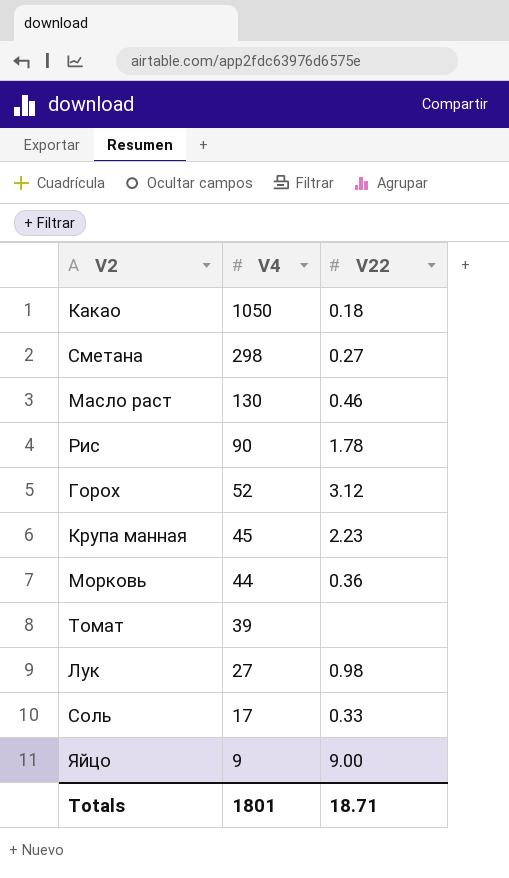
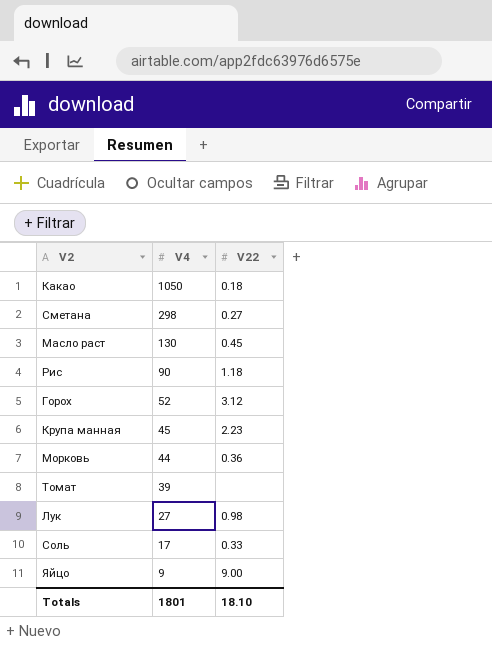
Масло раст | V22: 0.46 -> 0.45
Рис | V22: 1.78 -> 1.18
Totals | V22: 18.71 -> 18.10

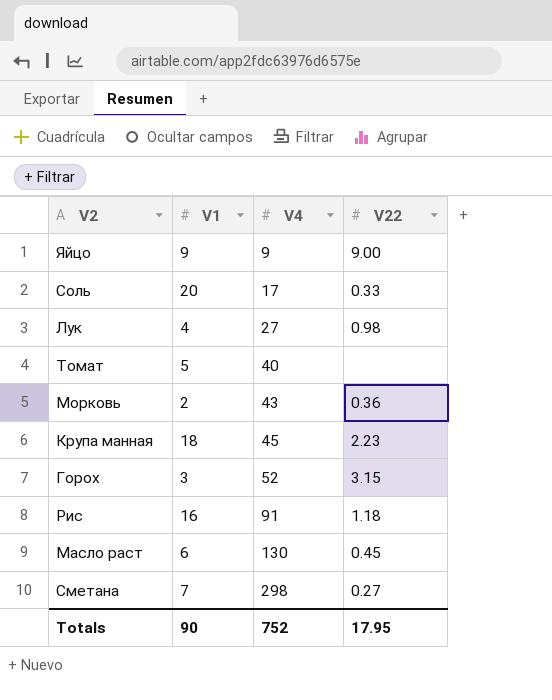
row order: V4 descending -> V4 ascending
column V1 | position: none -> 2
row Какао: 1050 | 0.18 -> none
Томат | V4: 39 -> 40
Морковь | V4: 44 -> 43
Горох | V22: 3.12 -> 3.15
Рис | V4: 90 -> 91
Totals | V4: 1801 -> 752
Totals | V22: 18.10 -> 17.95

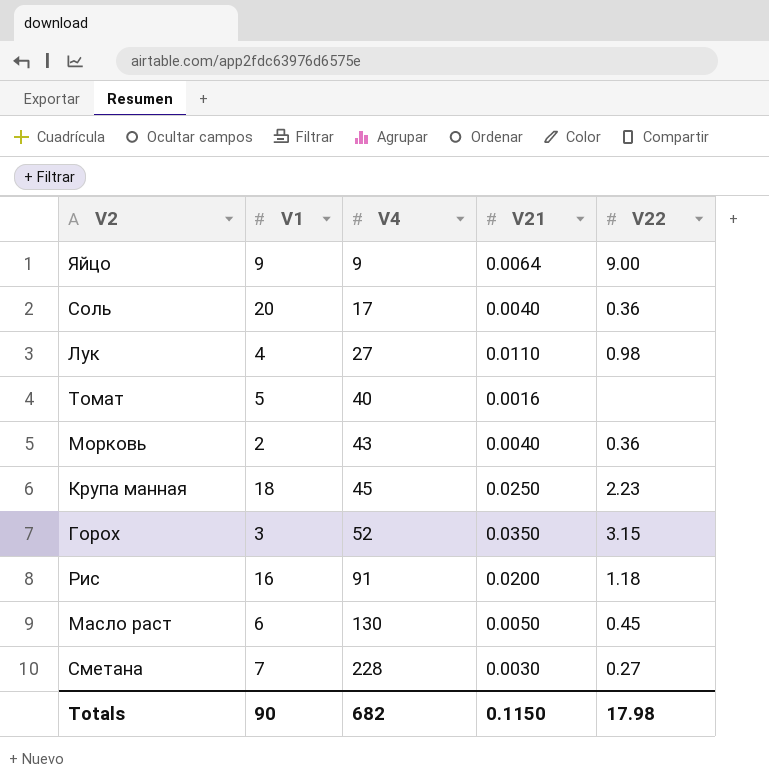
column V21 | position: none -> 4
Соль | V22: 0.33 -> 0.36
Сметана | V4: 298 -> 228
Totals | V4: 752 -> 682
Totals | V22: 17.95 -> 17.98

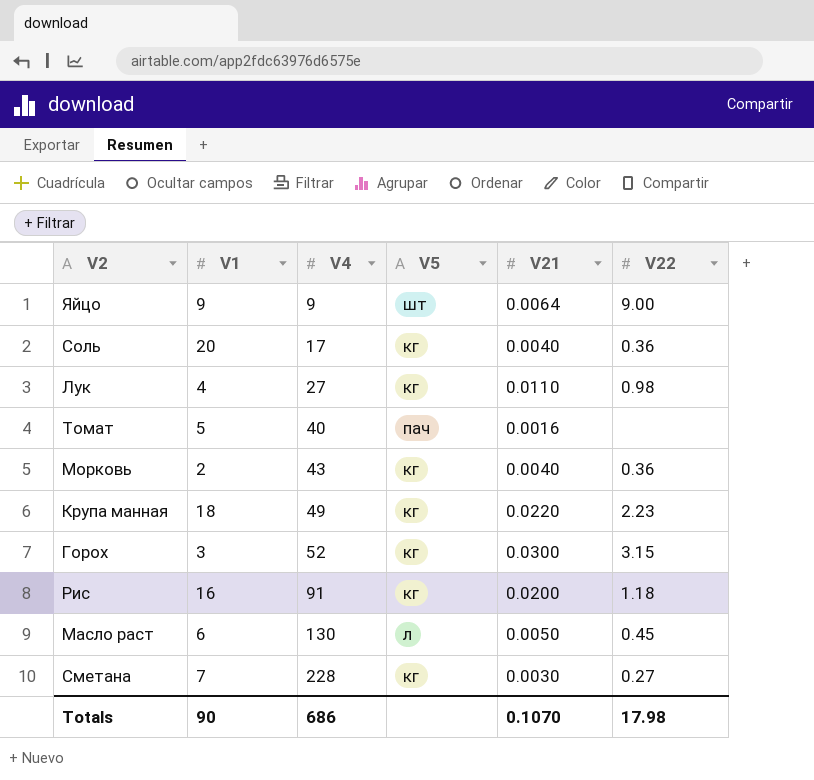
column V5 | position: none -> 4
Крупа манная | V4: 45 -> 49
Крупа манная | V21: 0.0250 -> 0.0220
Горох | V21: 0.0350 -> 0.0300
Totals | V4: 682 -> 686
Totals | V21: 0.1150 -> 0.1070

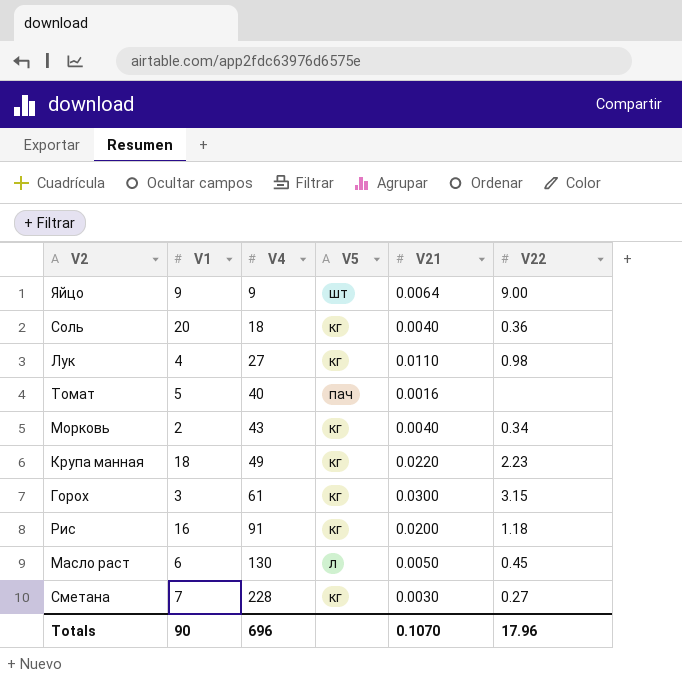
Соль | V4: 17 -> 18
Морковь | V22: 0.36 -> 0.34
Горох | V4: 52 -> 61
Totals | V4: 686 -> 696
Totals | V22: 17.98 -> 17.96

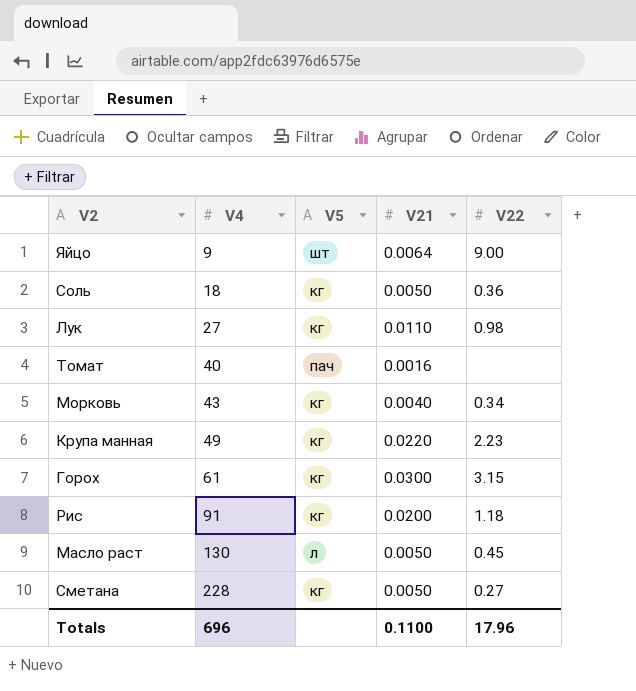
column V1 | position: 2 -> none
Соль | V21: 0.0040 -> 0.0050
Сметана | V21: 0.0030 -> 0.0050
Totals | V21: 0.1070 -> 0.1100

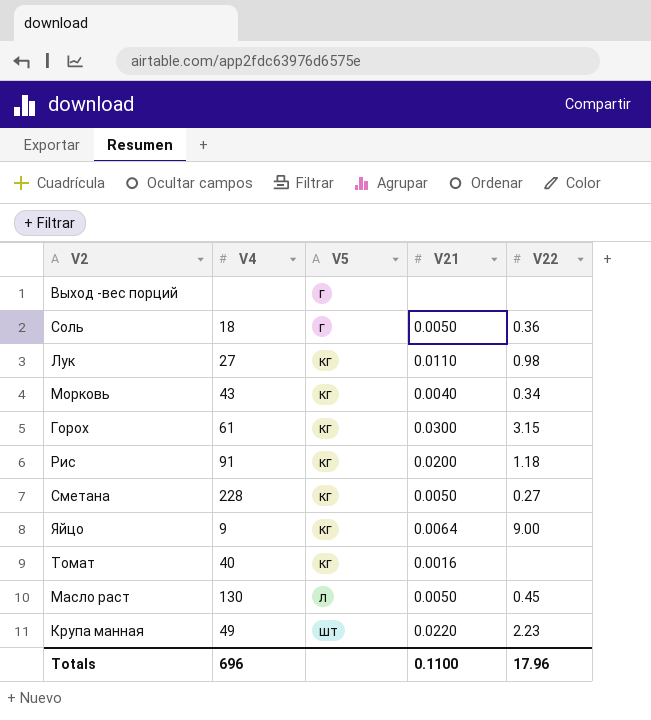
row order: V4 ascending -> V5 ascending
row Выход -вес порций: none -> none | г | none | none
Соль | V5: кг -> г
Яйцо | V5: шт -> кг
Томат | V5: пач -> кг
Крупа манная | V5: кг -> шт

